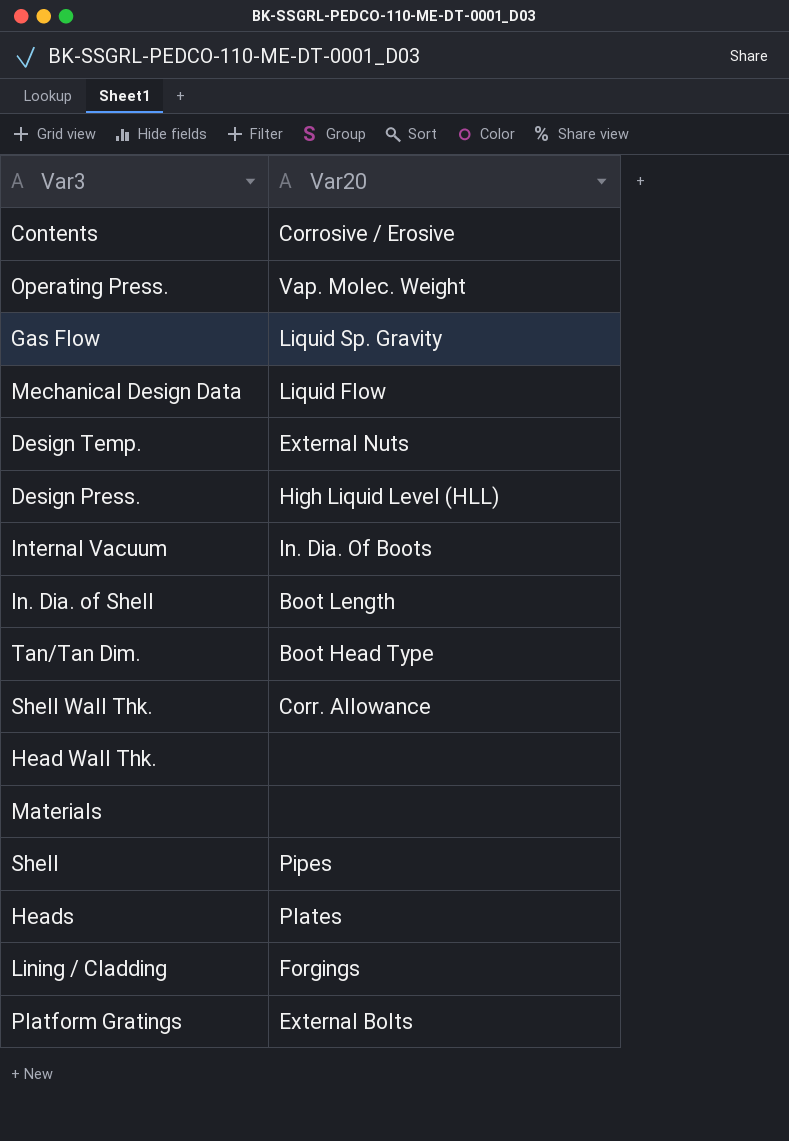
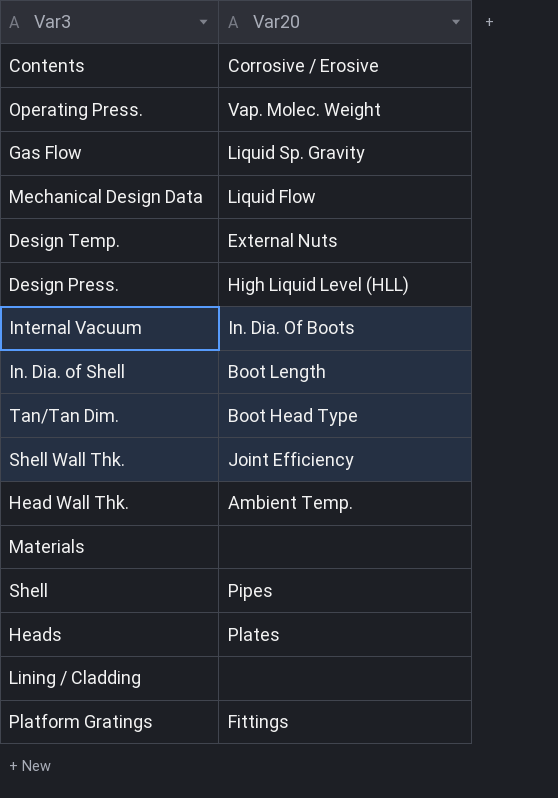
Shell Wall Thk. | Var20: Corr. Allowance -> Joint Efficiency
Head Wall Thk. | Var20: none -> Ambient Temp.
Lining / Cladding | Var20: Forgings -> none
Platform Gratings | Var20: External Bolts -> Fittings

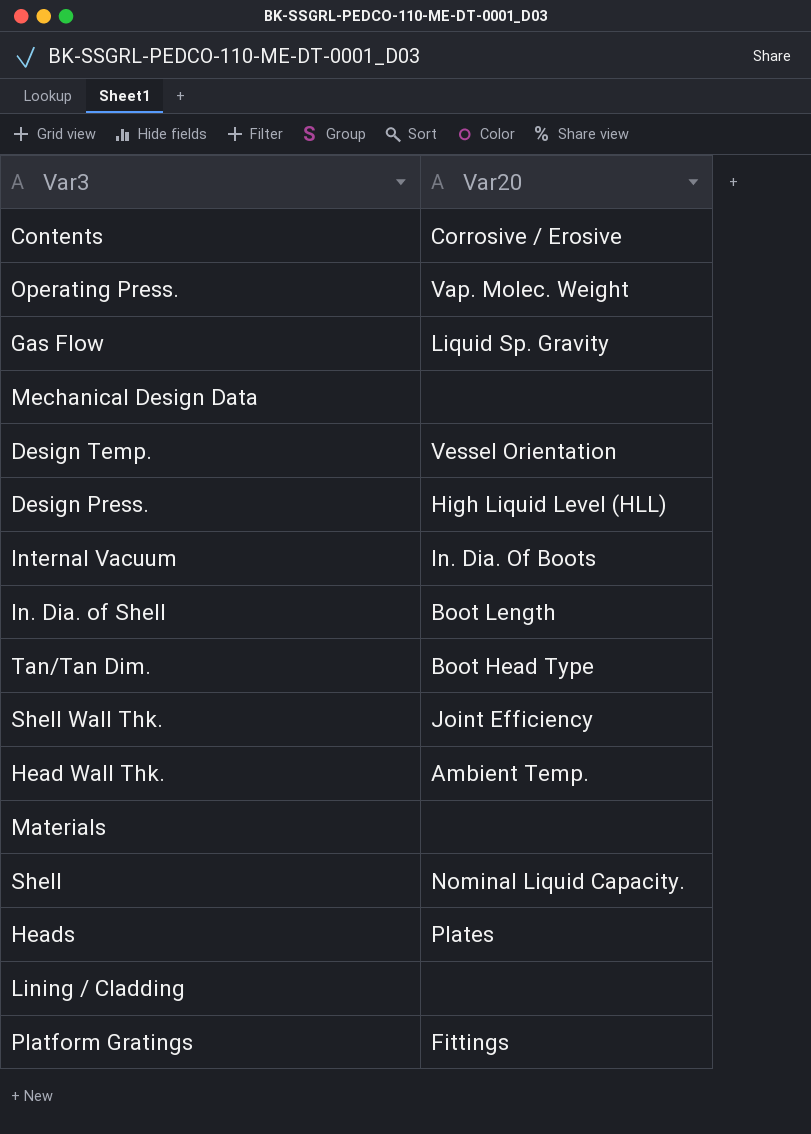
Mechanical Design Data | Var20: Liquid Flow -> none
Design Temp. | Var20: External Nuts -> Vessel Orientation
Shell | Var20: Pipes -> Nominal Liquid Capacity.

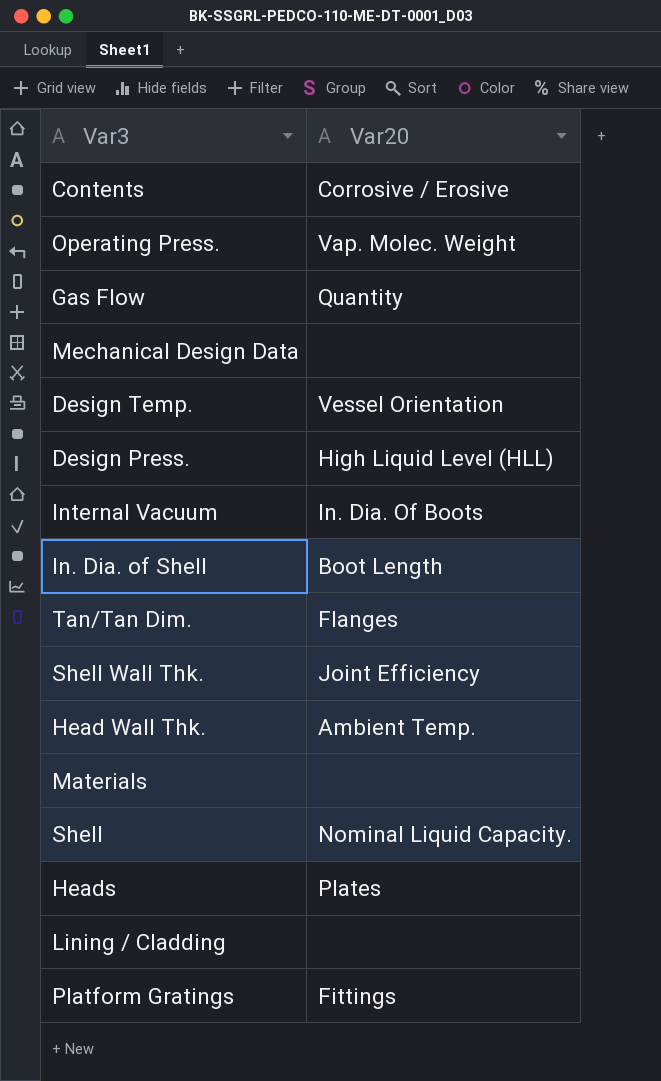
Gas Flow | Var20: Liquid Sp. Gravity -> Quantity
Tan/Tan Dim. | Var20: Boot Head Type -> Flanges

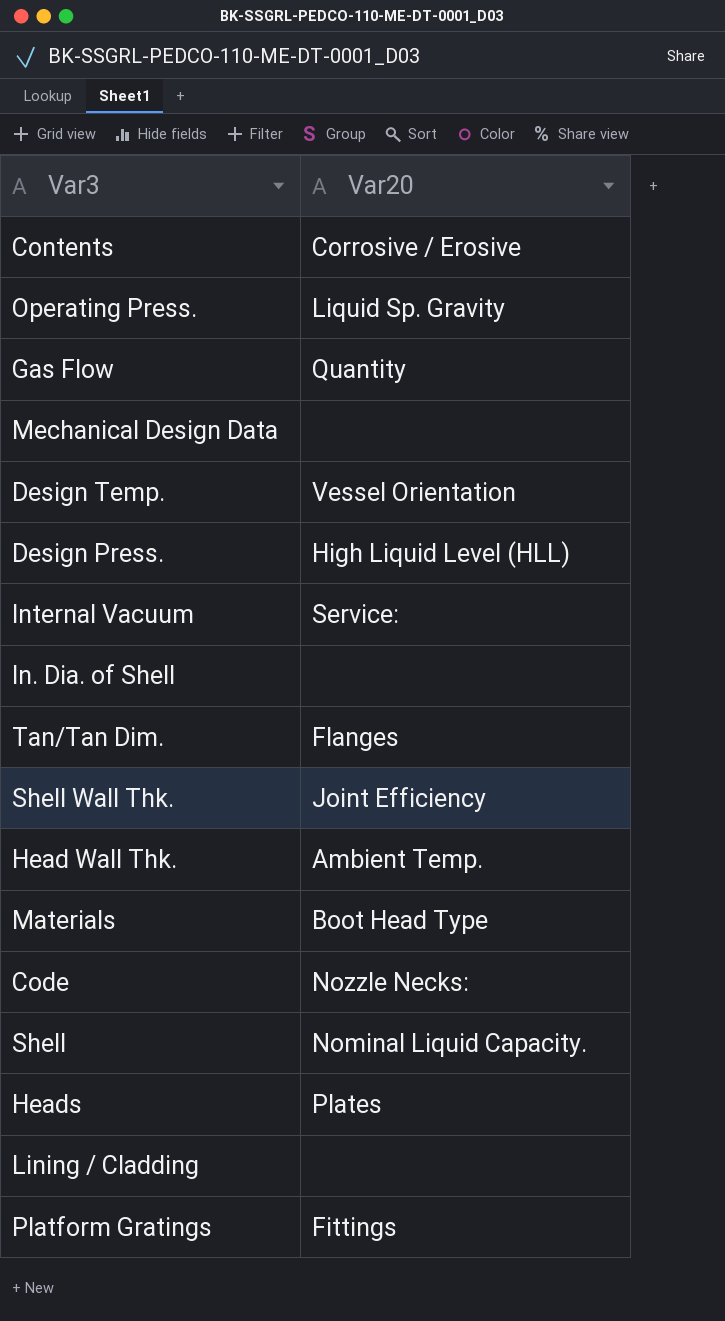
Operating Press. | Var20: Vap. Molec. Weight -> Liquid Sp. Gravity
Internal Vacuum | Var20: In. Dia. Of Boots -> Service:
In. Dia. of Shell | Var20: Boot Length -> none
Materials | Var20: none -> Boot Head Type
row Code: none -> Nozzle Necks:

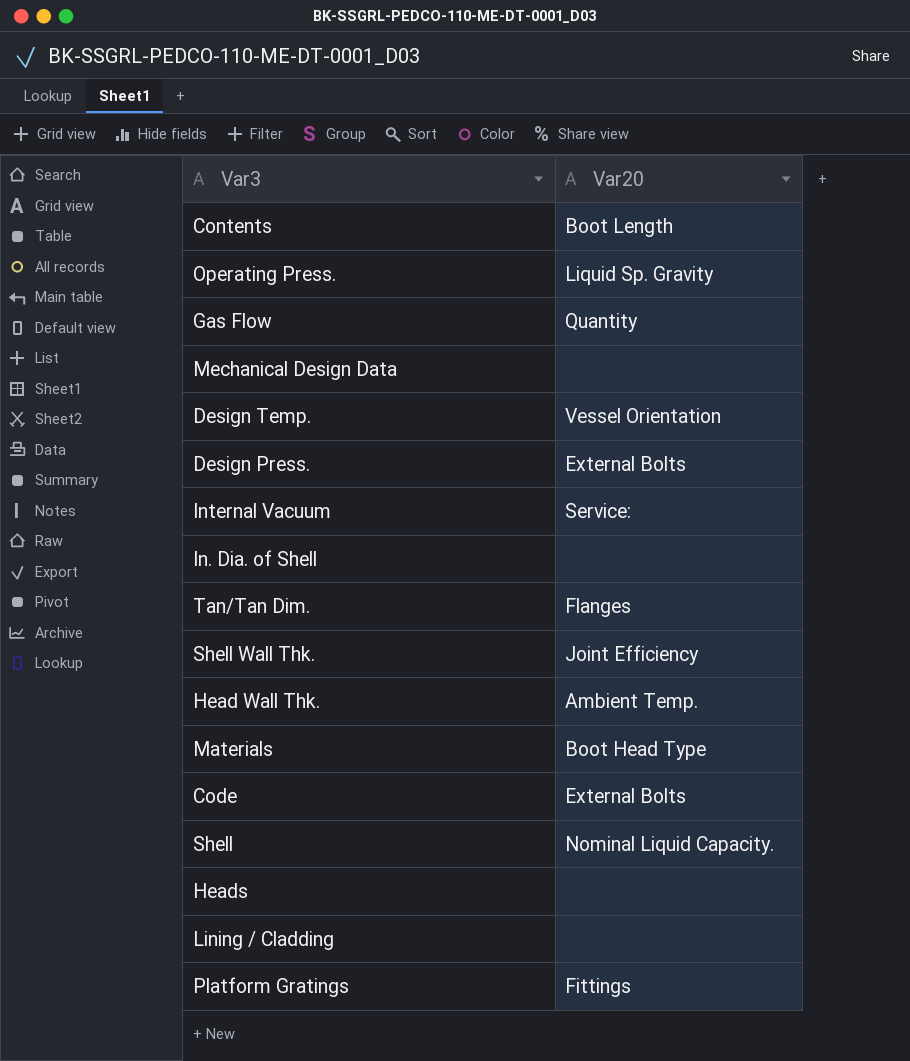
Contents | Var20: Corrosive / Erosive -> Boot Length
Design Press. | Var20: High Liquid Level (HLL) -> External Bolts
Code | Var20: Nozzle Necks: -> External Bolts
Heads | Var20: Plates -> none

